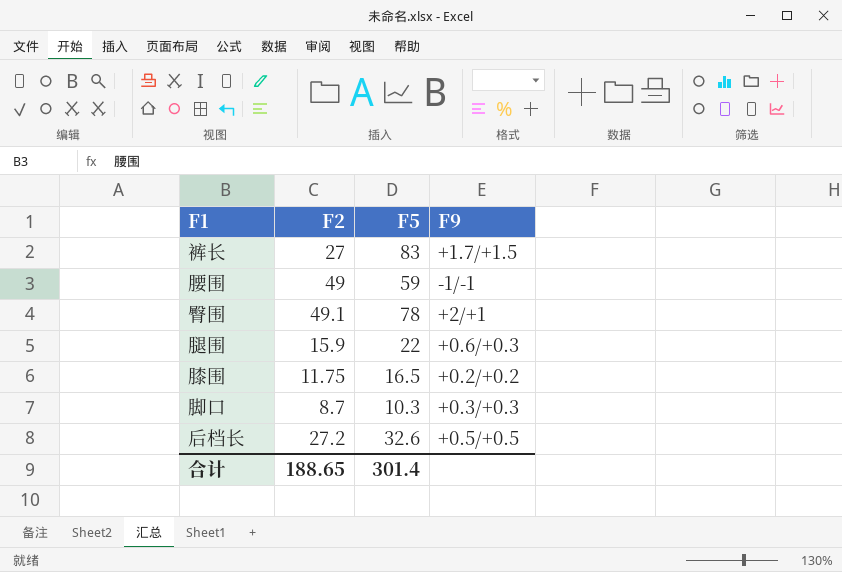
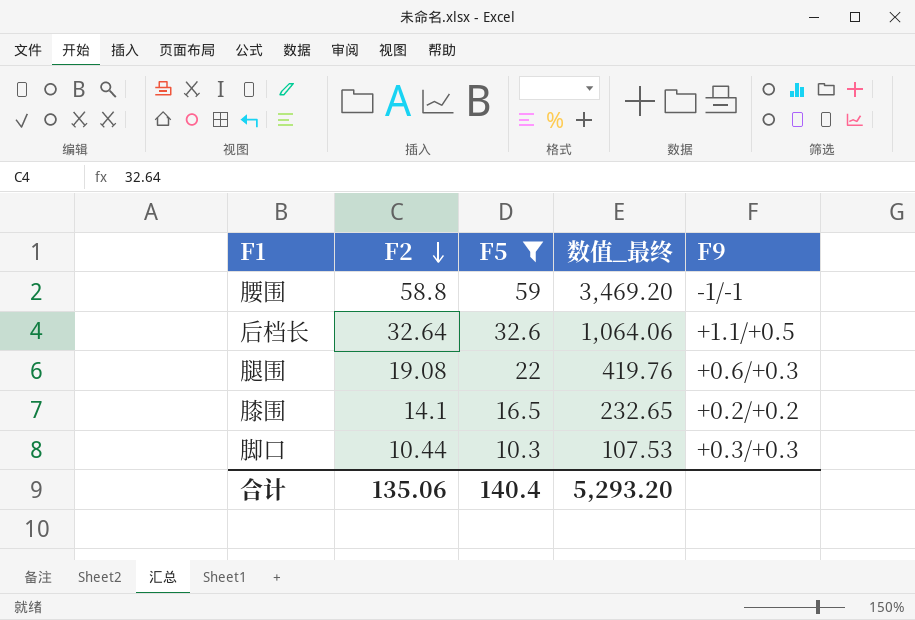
filter: none -> F5 <= 59
row order: none -> F2 descending
column 数值_最终 | formula: none -> [F2] * [F5]
腰围 | F2: 49 -> 58.8
后档长 | F2: 27.2 -> 32.64
后档长 | F9: +0.5/+0.5 -> +1.1/+0.5
腿围 | F2: 15.9 -> 19.08
膝围 | F2: 11.75 -> 14.1
脚口 | F2: 8.7 -> 10.44
合计 | F2: 188.65 -> 135.06
合计 | F5: 301.4 -> 140.4

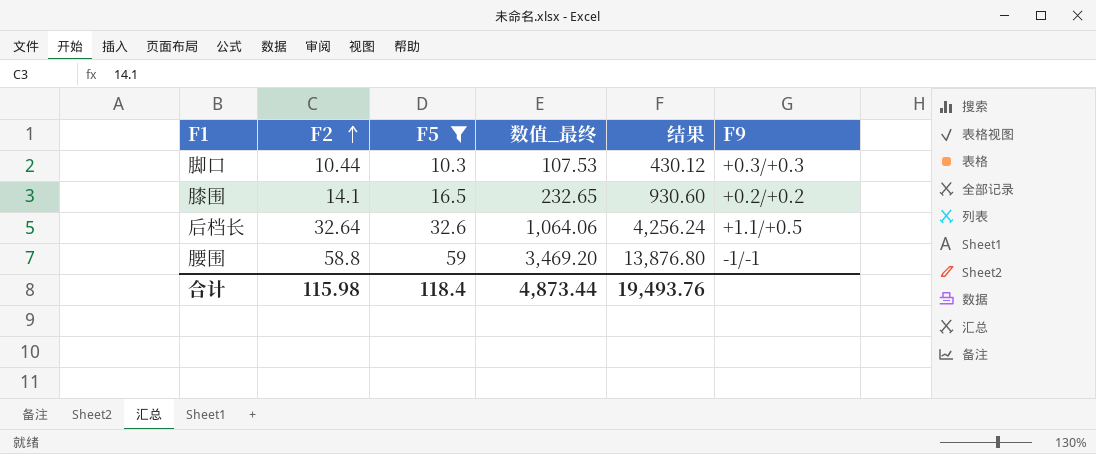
row order: F2 descending -> F2 ascending
column 结果 | formula: none -> [数值_最终] * 4
row 腿围: 19.08 | 22 | 419.76 | +0.6/+0.3 -> none
合计 | F2: 135.06 -> 115.98
合计 | F5: 140.4 -> 118.4
合计 | 数值_最终: 5,293.20 -> 4,873.44

